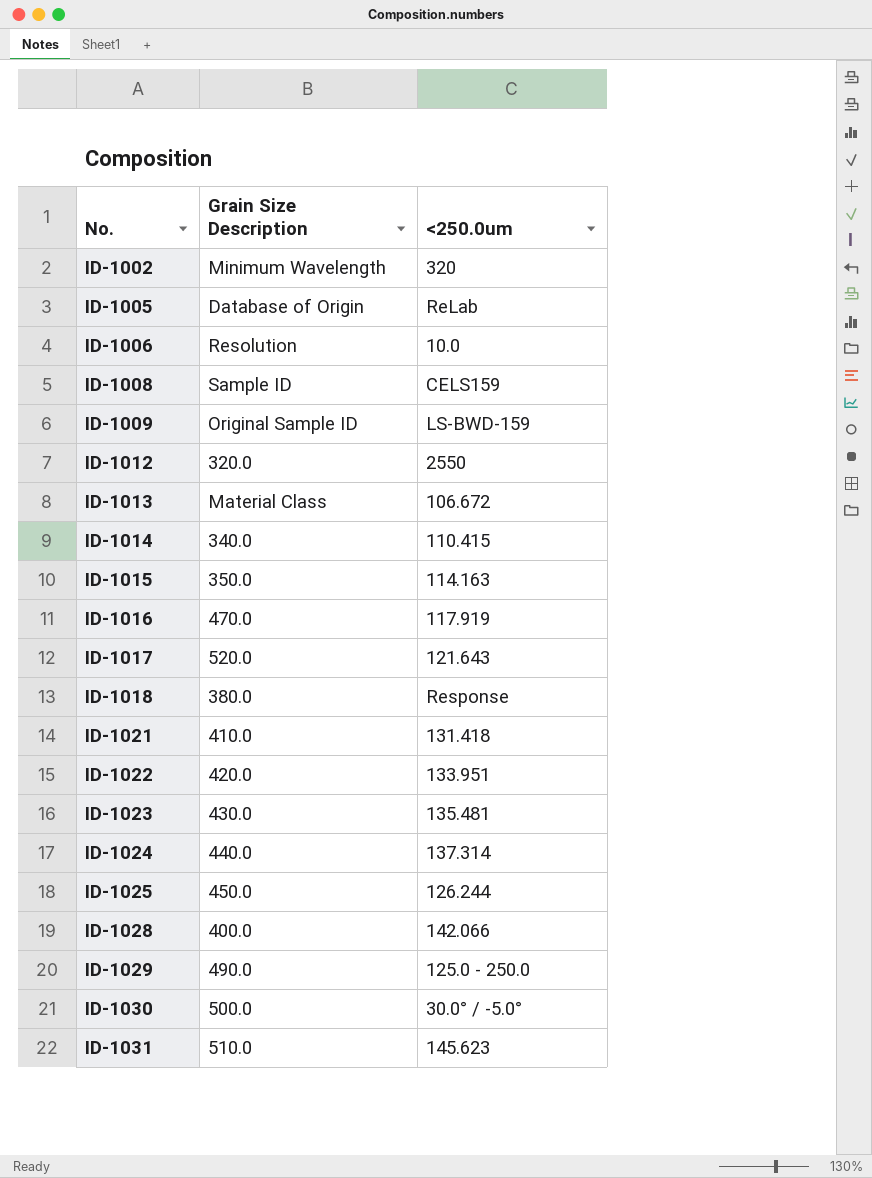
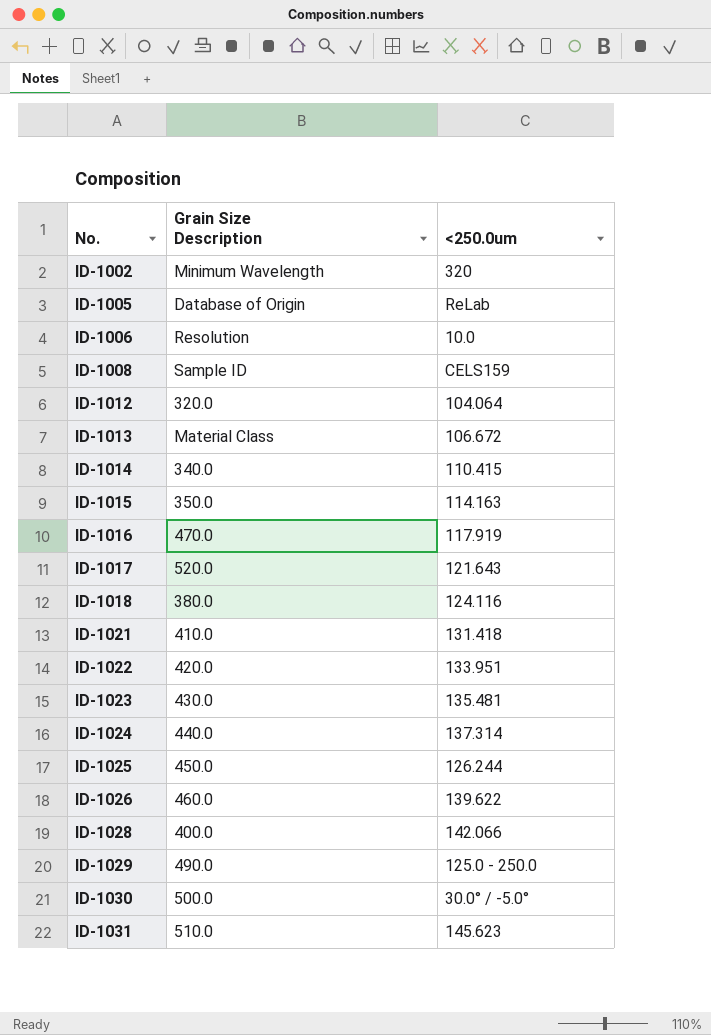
row ID-1009: Original Sample ID | LS-BWD-159 -> none
ID-1012 | <250.0um: 2550 -> 104.064
ID-1018 | <250.0um: Response -> 124.116
row ID-1026: none -> 460.0 | 139.622

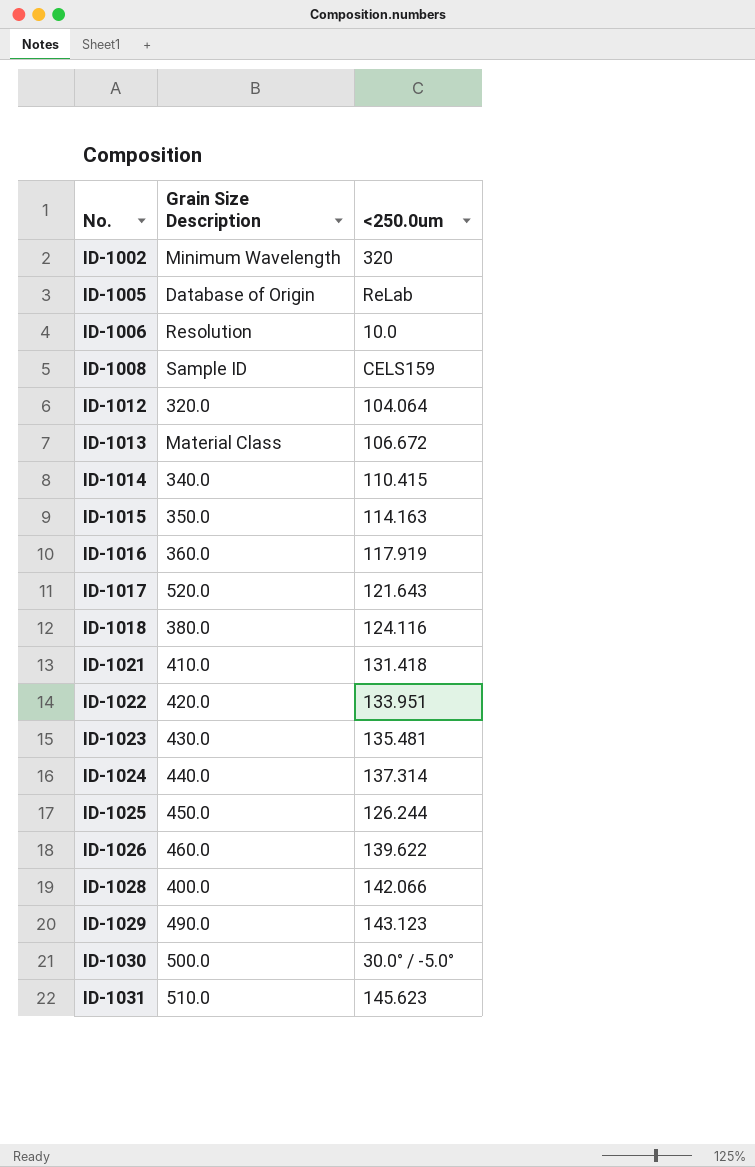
ID-1016 | Grain Size Description: 470.0 -> 360.0
ID-1029 | <250.0um: 125.0 - 250.0 -> 143.123

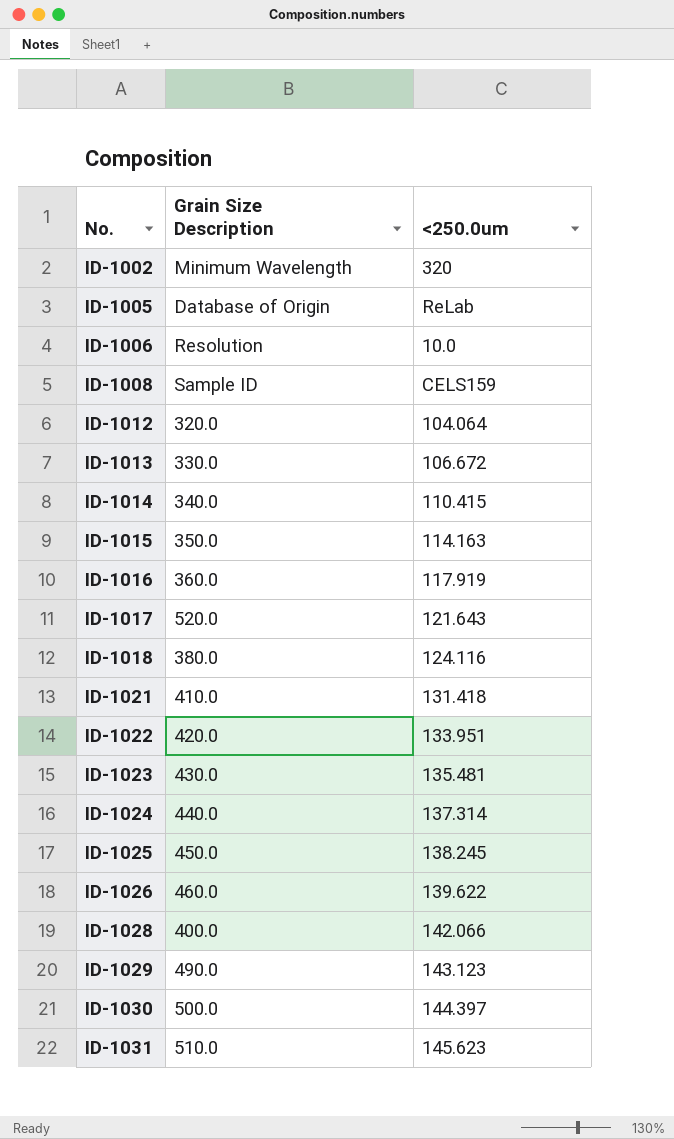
ID-1013 | Grain Size Description: Material Class -> 330.0
ID-1025 | <250.0um: 126.244 -> 138.245
ID-1030 | <250.0um: 30.0° / -5.0° -> 144.397

